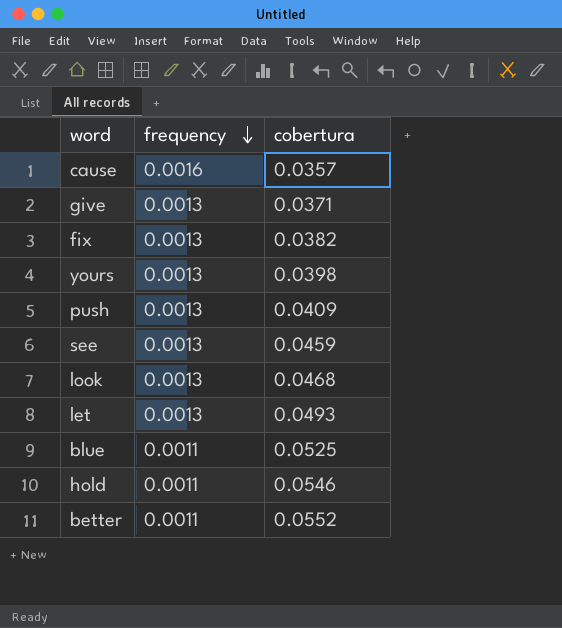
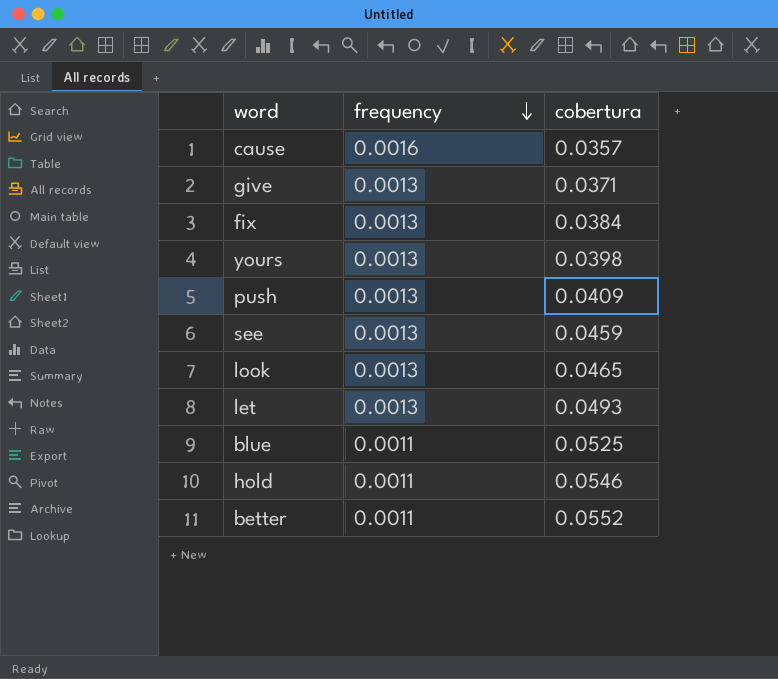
fix | cobertura: 0.0382 -> 0.0384
look | cobertura: 0.0468 -> 0.0465

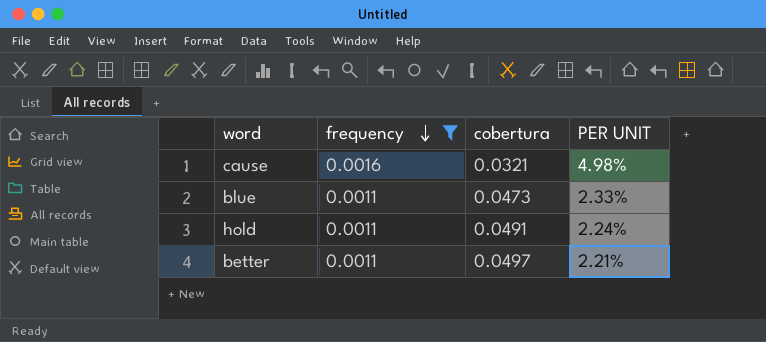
filter: none -> frequency != 0.0013
column PER UNIT | formula: none -> [frequency] / [cobertura]
cause | cobertura: 0.0357 -> 0.0321
blue | cobertura: 0.0525 -> 0.0473
hold | cobertura: 0.0546 -> 0.0491
better | cobertura: 0.0552 -> 0.0497

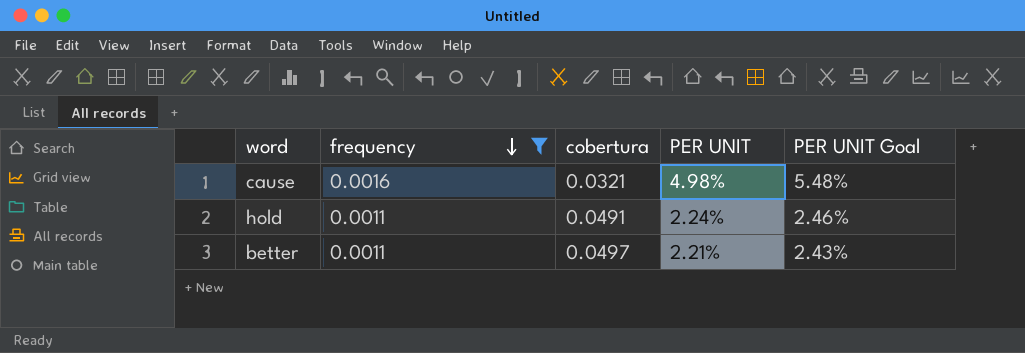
column PER UNIT Goal | formula: none -> [PER UNIT] * 1.1
row blue: 0.0011 | 0.0473 | 2.33% -> none

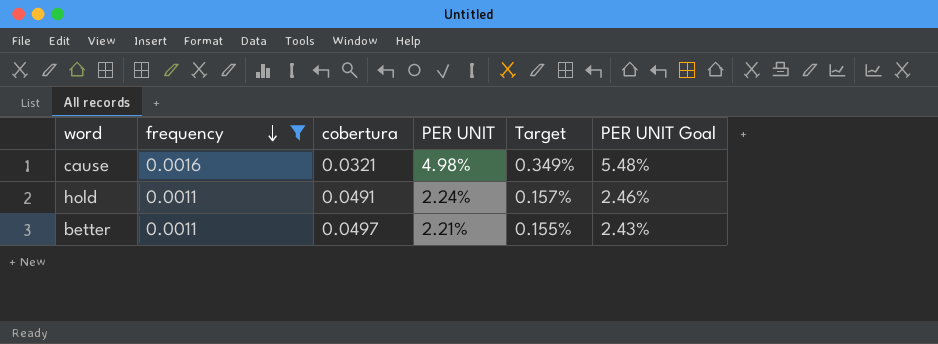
column Target | formula: none -> [PER UNIT] * 0.07

